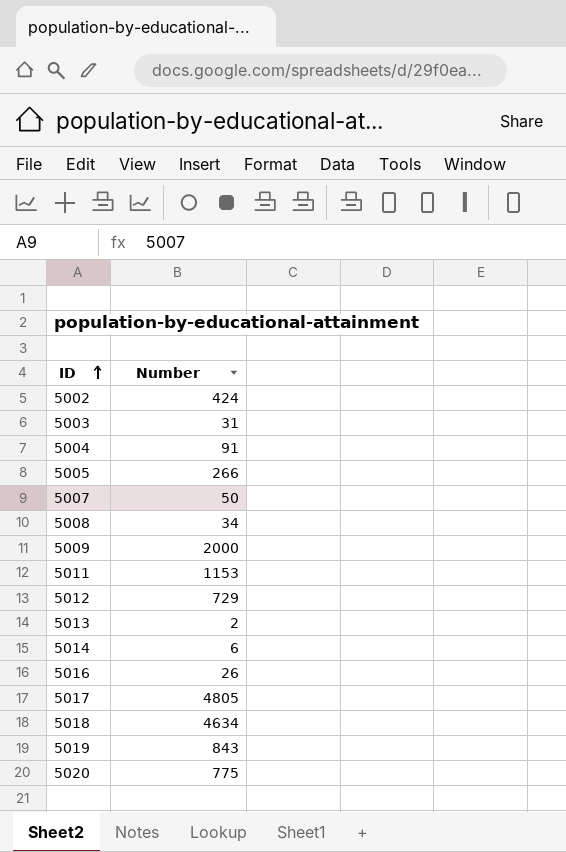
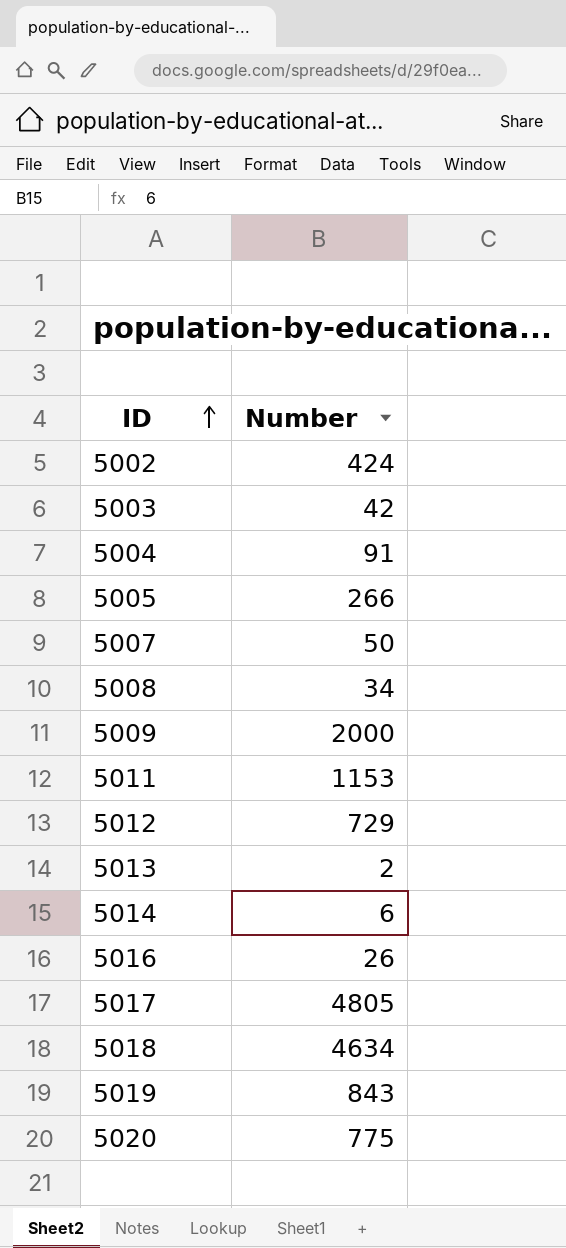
5003 | Number: 31 -> 42

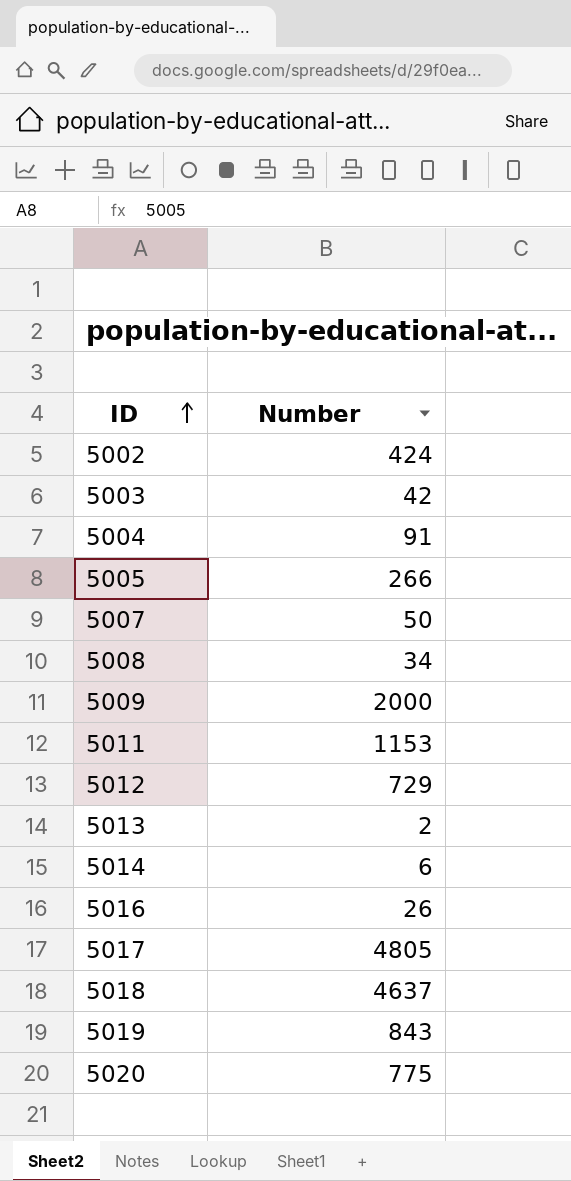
5018 | Number: 4634 -> 4637

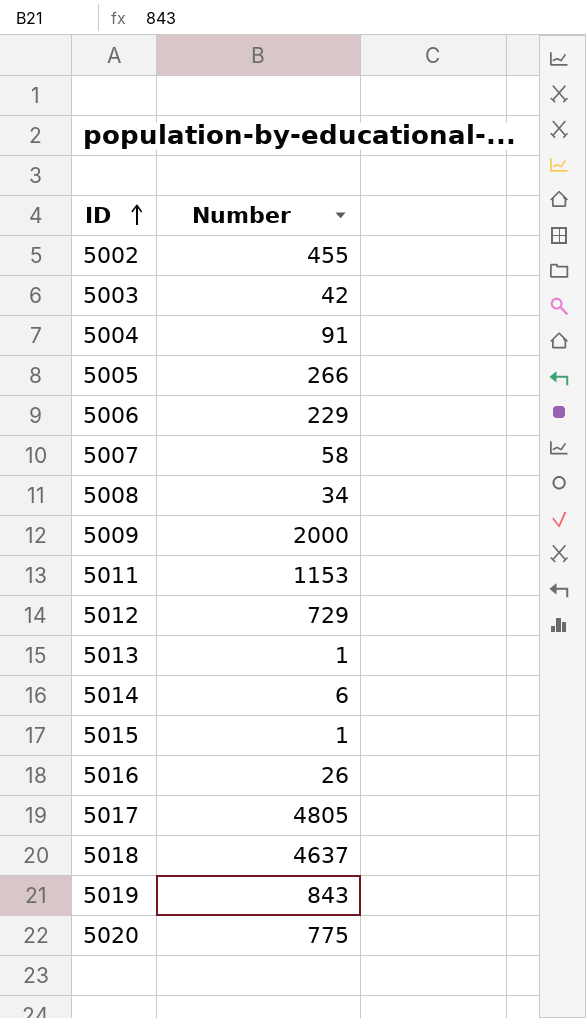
5002 | Number: 424 -> 455
row 5006: none -> 229
5007 | Number: 50 -> 58
5013 | Number: 2 -> 1
row 5015: none -> 1

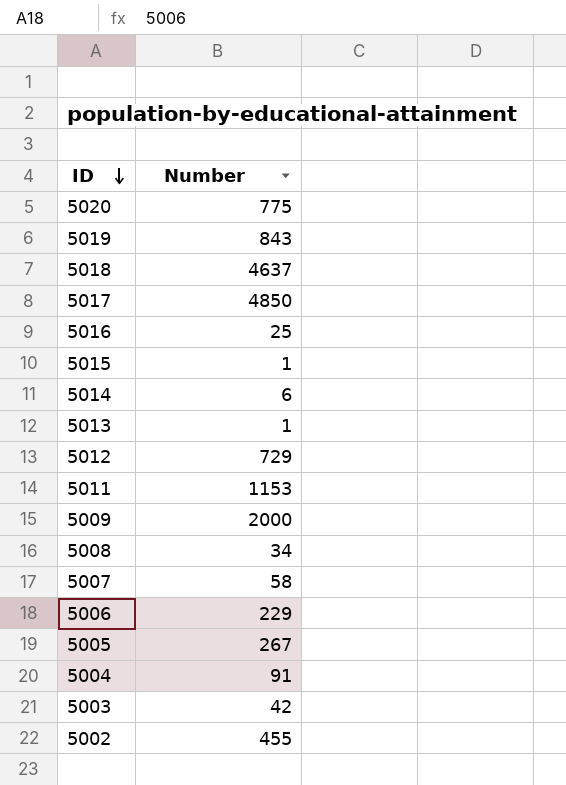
row order: ID ascending -> ID descending
5017 | Number: 4805 -> 4850
5016 | Number: 26 -> 25
5005 | Number: 266 -> 267

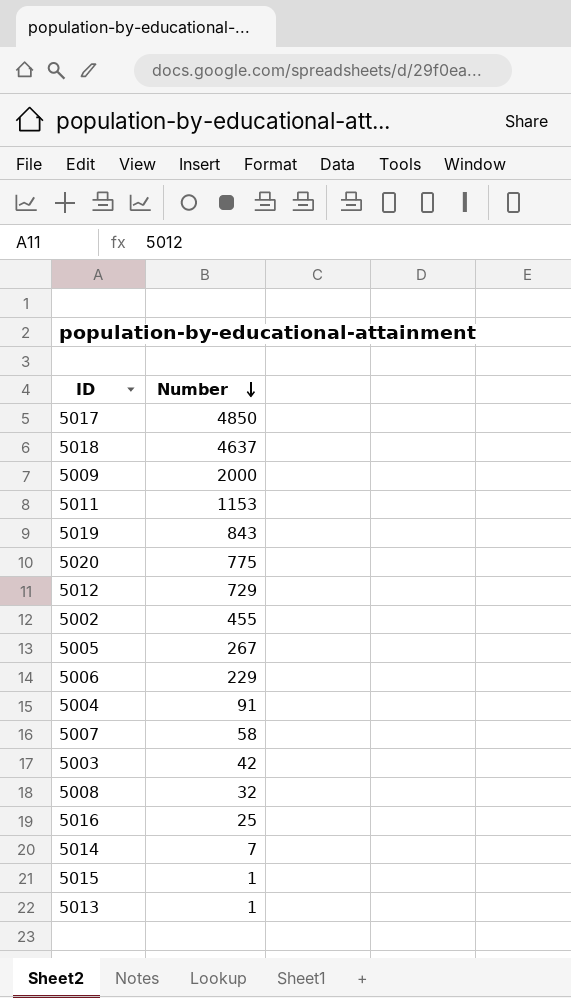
row order: ID descending -> Number descending
5008 | Number: 34 -> 32
5014 | Number: 6 -> 7

